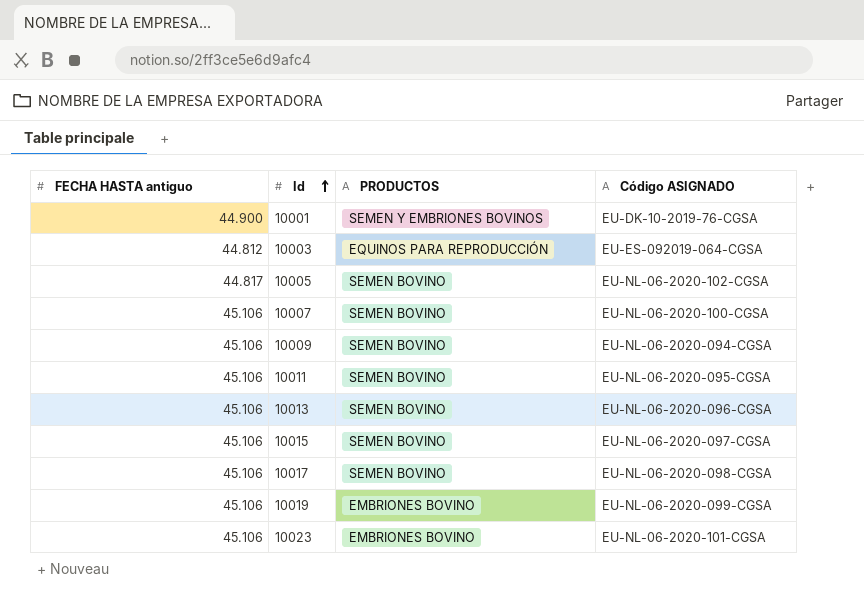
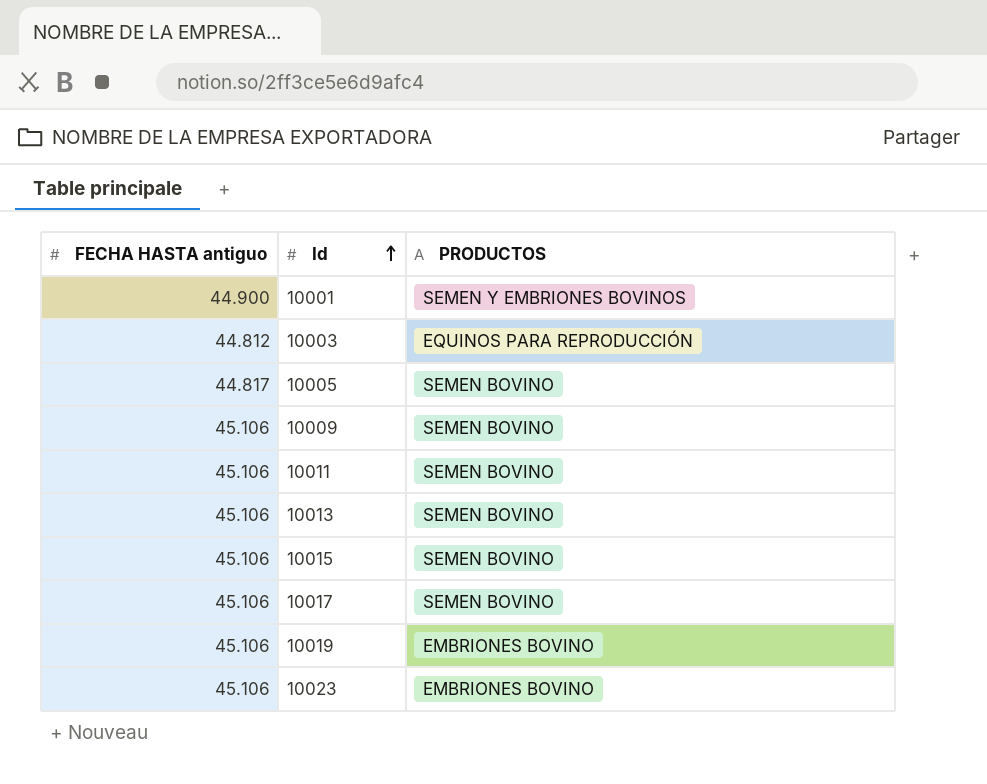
column Código ASIGNADO | position: 4 -> none
row 10007: 45.106 | SEMEN BOVINO | EU-NL-06-2020-100-CGSA -> none

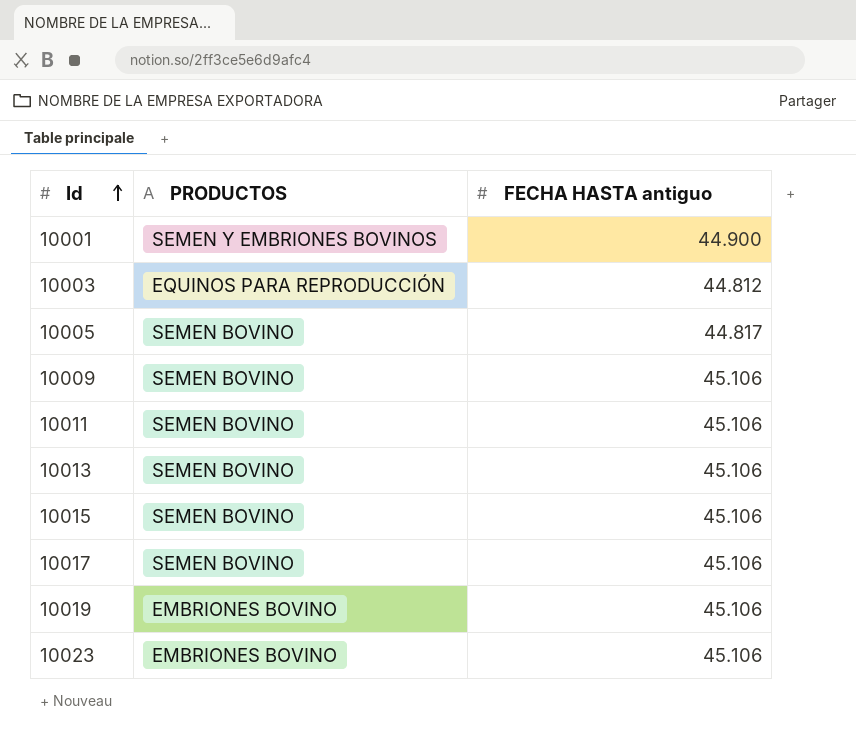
column FECHA HASTA antiguo | position: 1 -> 3

